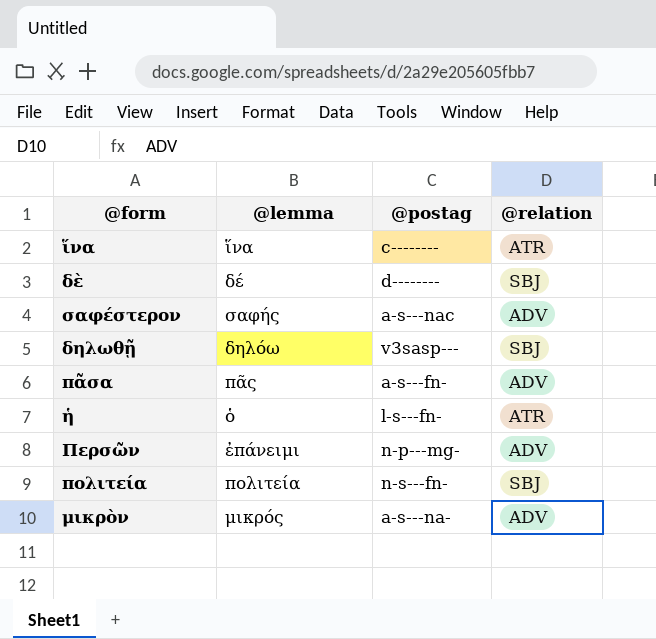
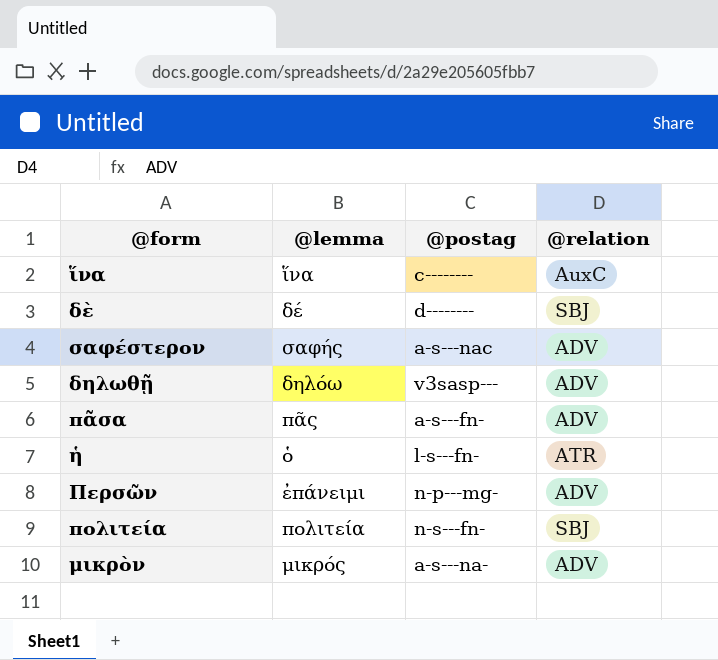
ἵνα | @relation: ATR -> AuxC
δηλωθῇ | @relation: SBJ -> ADV

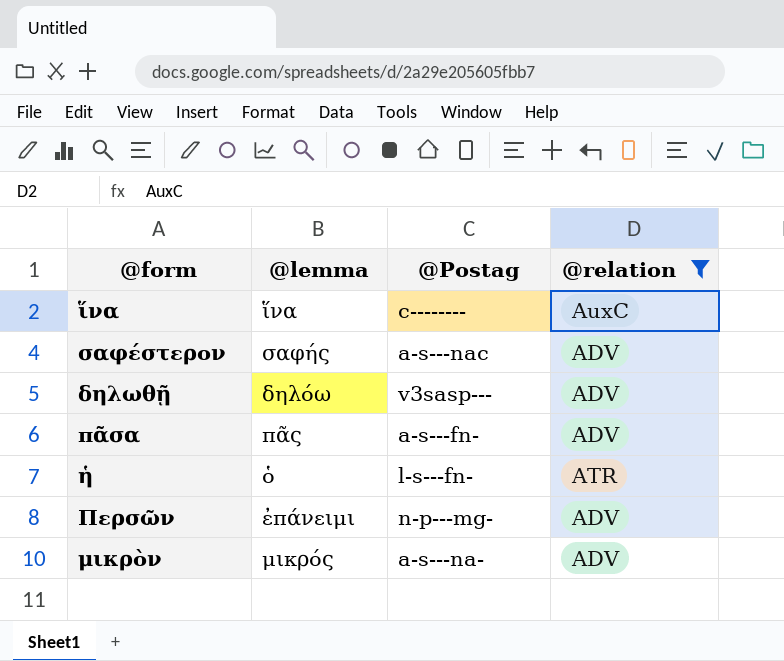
filter: none -> @relation != SBJ
column name: @postag -> @Postag

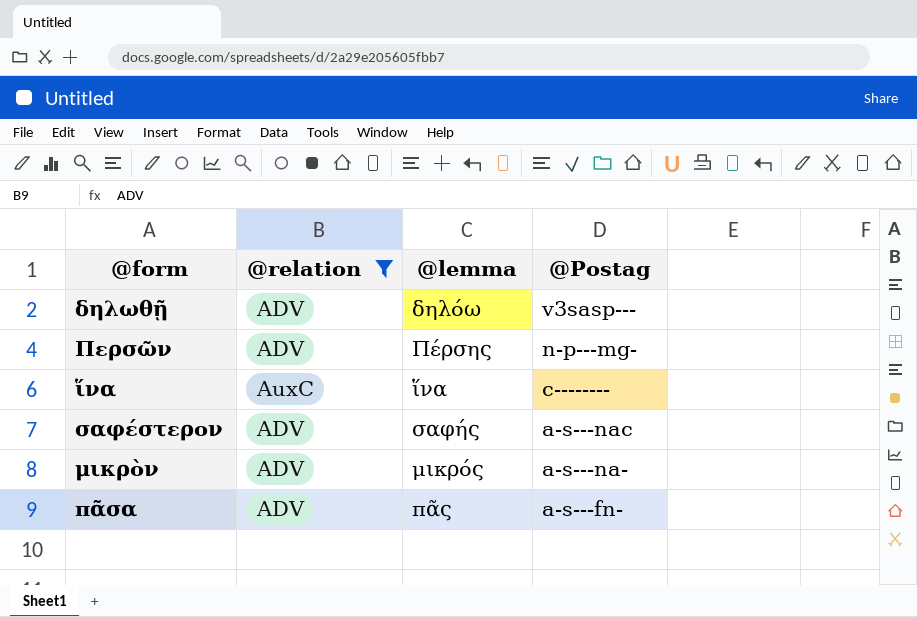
row order: none -> @Postag descending
column @relation | position: 4 -> 2
row ἡ: ὁ | l-s---fn- | ATR -> none
Περσῶν | @lemma: ἐπάνειμι -> Πέρσης

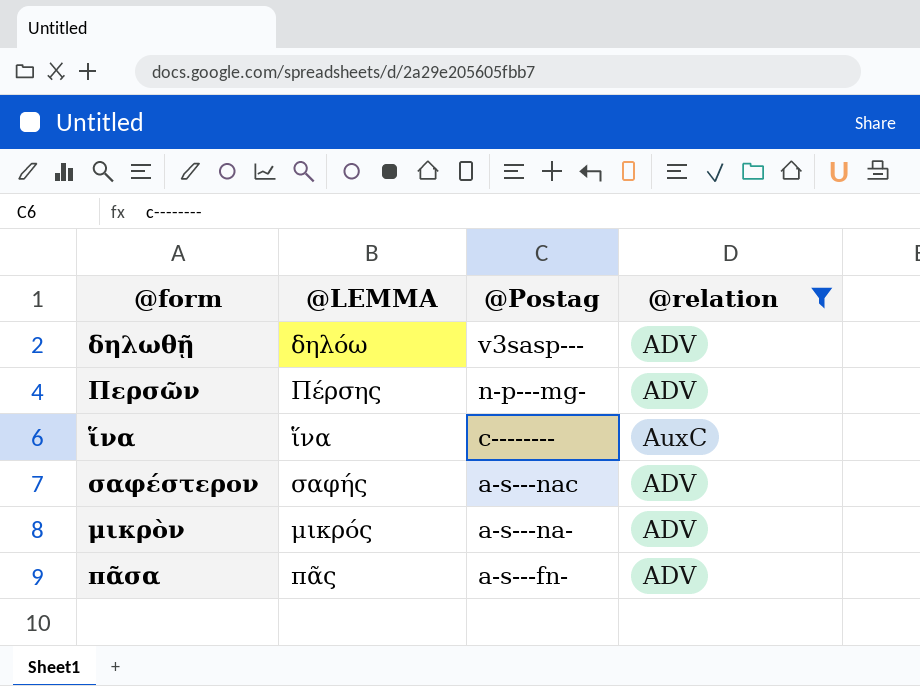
column name: @lemma -> @LEMMA
column @relation | position: 2 -> 4

